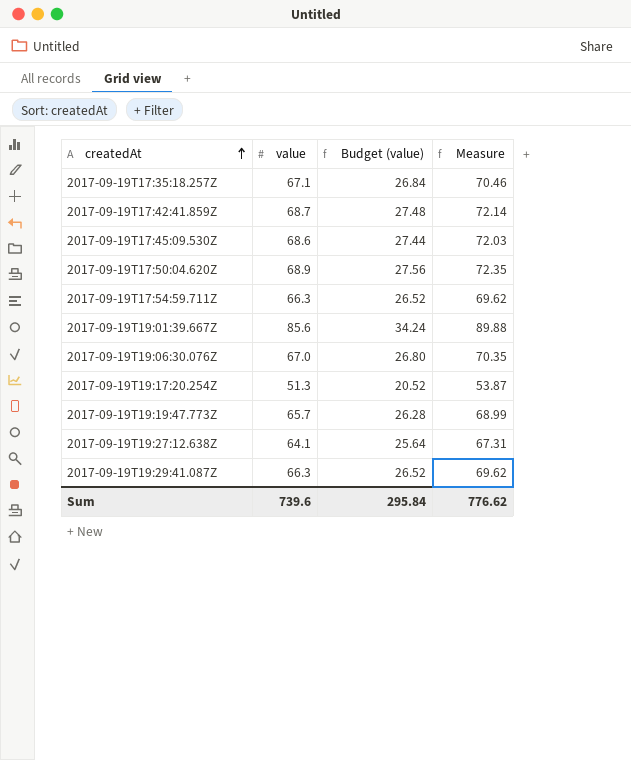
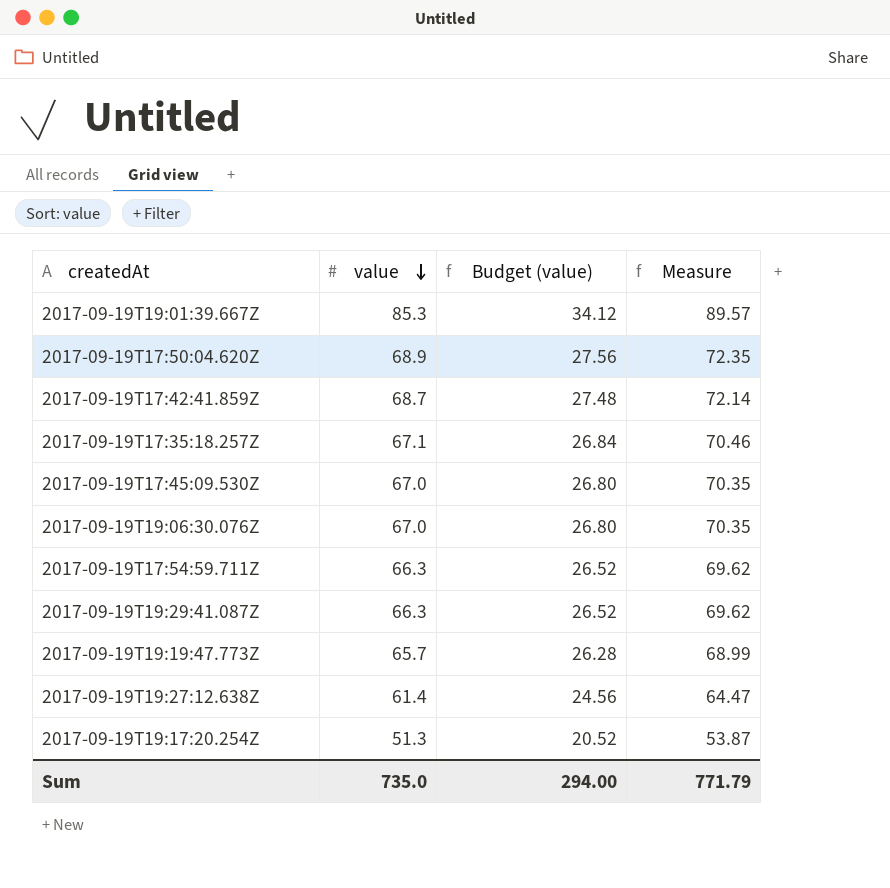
row order: createdAt ascending -> value descending
2017-09-19T19:01:39.667Z | value: 85.6 -> 85.3
2017-09-19T19:01:39.667Z | Budget (value): 34.24 -> 34.12
2017-09-19T19:01:39.667Z | Measure: 89.88 -> 89.57
2017-09-19T17:45:09.530Z | value: 68.6 -> 67.0
2017-09-19T17:45:09.530Z | Budget (value): 27.44 -> 26.80
2017-09-19T17:45:09.530Z | Measure: 72.03 -> 70.35
2017-09-19T19:27:12.638Z | value: 64.1 -> 61.4
2017-09-19T19:27:12.638Z | Budget (value): 25.64 -> 24.56
2017-09-19T19:27:12.638Z | Measure: 67.31 -> 64.47
Sum | value: 739.6 -> 735.0
Sum | Budget (value): 295.84 -> 294.00
Sum | Measure: 776.62 -> 771.79

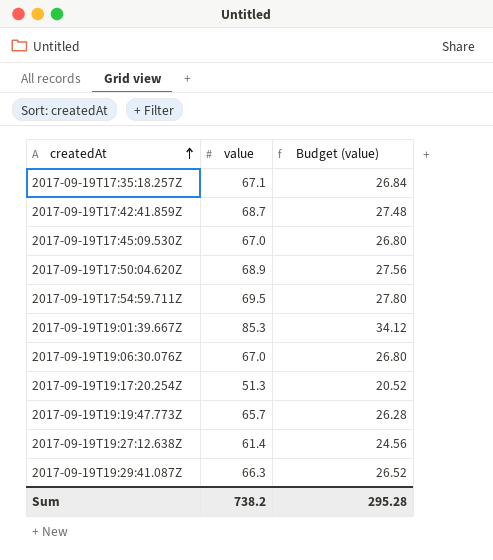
row order: value descending -> createdAt ascending
column Measure | formula: [value] * 1.05 -> none
2017-09-19T17:54:59.711Z | value: 66.3 -> 69.5
2017-09-19T17:54:59.711Z | Budget (value): 26.52 -> 27.80
Sum | value: 735.0 -> 738.2
Sum | Budget (value): 294.00 -> 295.28

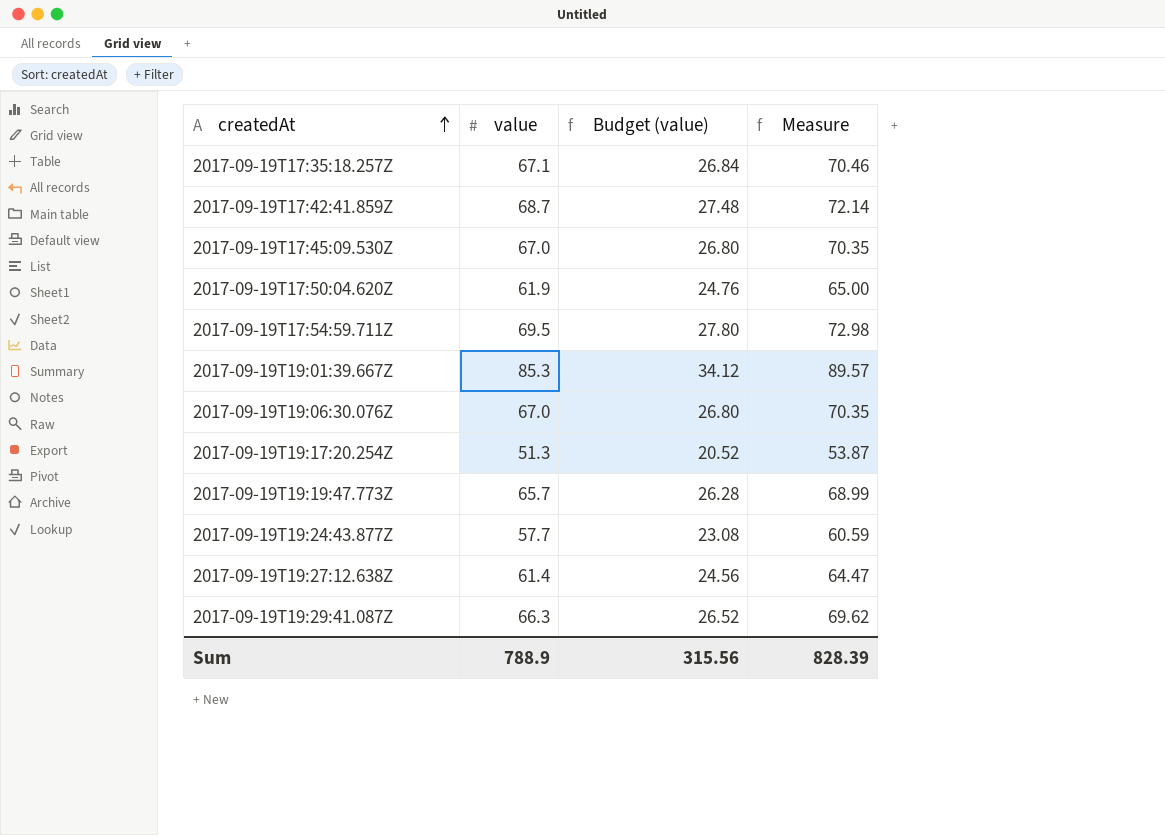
column Measure | formula: none -> [value] * 1.05
2017-09-19T17:50:04.620Z | value: 68.9 -> 61.9
2017-09-19T17:50:04.620Z | Budget (value): 27.56 -> 24.76
row 2017-09-19T19:24:43.877Z: none -> 57.7 | 23.08 | 60.59
Sum | value: 738.2 -> 788.9
Sum | Budget (value): 295.28 -> 315.56

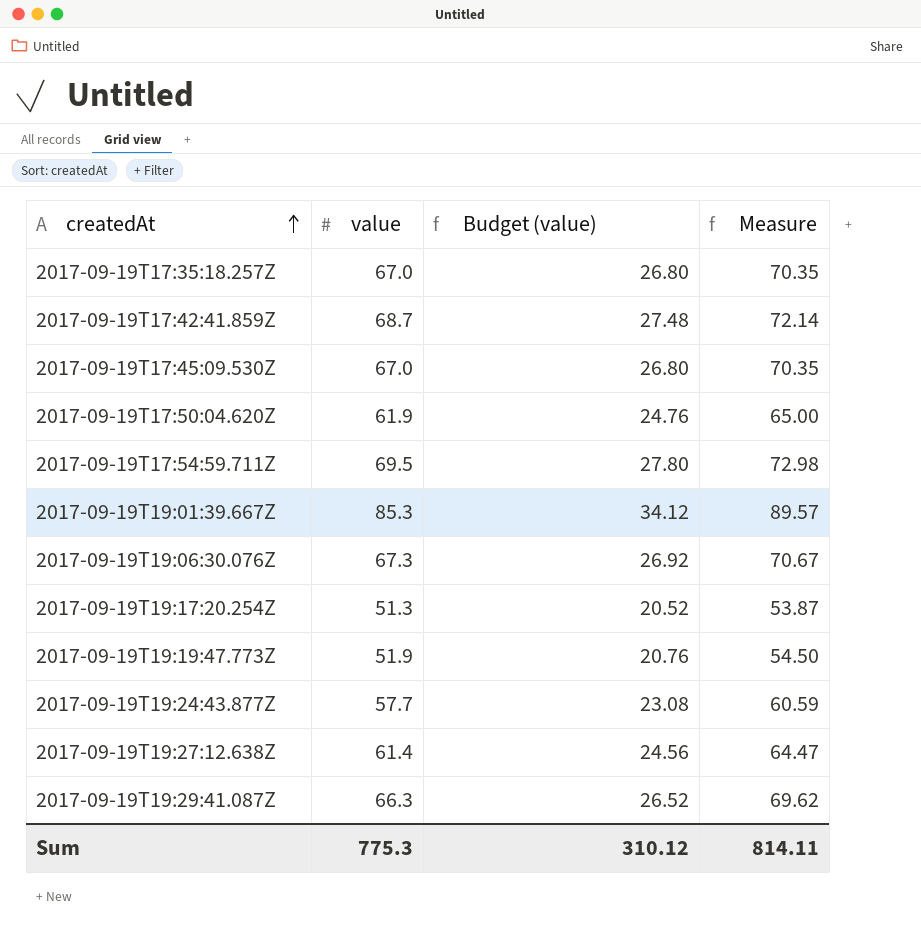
2017-09-19T17:35:18.257Z | value: 67.1 -> 67.0
2017-09-19T17:35:18.257Z | Budget (value): 26.84 -> 26.80
2017-09-19T17:35:18.257Z | Measure: 70.46 -> 70.35
2017-09-19T19:06:30.076Z | value: 67.0 -> 67.3
2017-09-19T19:06:30.076Z | Budget (value): 26.80 -> 26.92
2017-09-19T19:06:30.076Z | Measure: 70.35 -> 70.67
2017-09-19T19:19:47.773Z | value: 65.7 -> 51.9
2017-09-19T19:19:47.773Z | Budget (value): 26.28 -> 20.76
2017-09-19T19:19:47.773Z | Measure: 68.99 -> 54.50
Sum | value: 788.9 -> 775.3
Sum | Budget (value): 315.56 -> 310.12
Sum | Measure: 828.39 -> 814.11

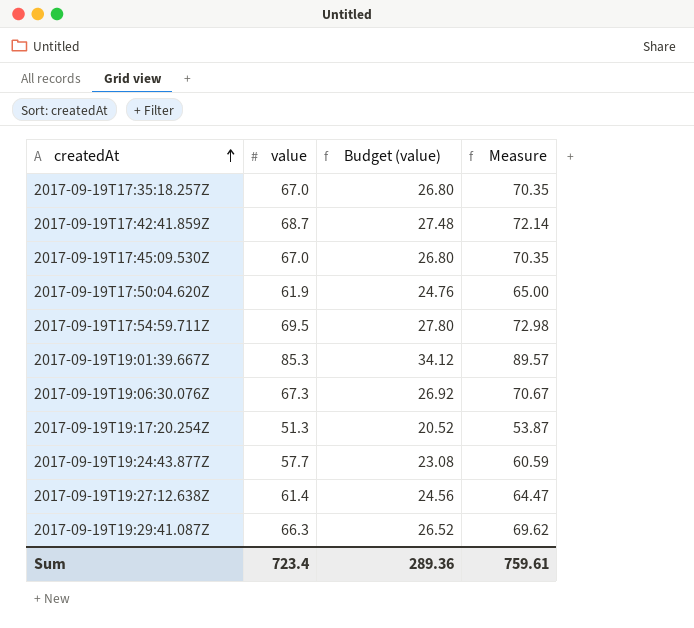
row 2017-09-19T19:19:47.773Z: 51.9 | 20.76 | 54.50 -> none
Sum | value: 775.3 -> 723.4
Sum | Budget (value): 310.12 -> 289.36
Sum | Measure: 814.11 -> 759.61

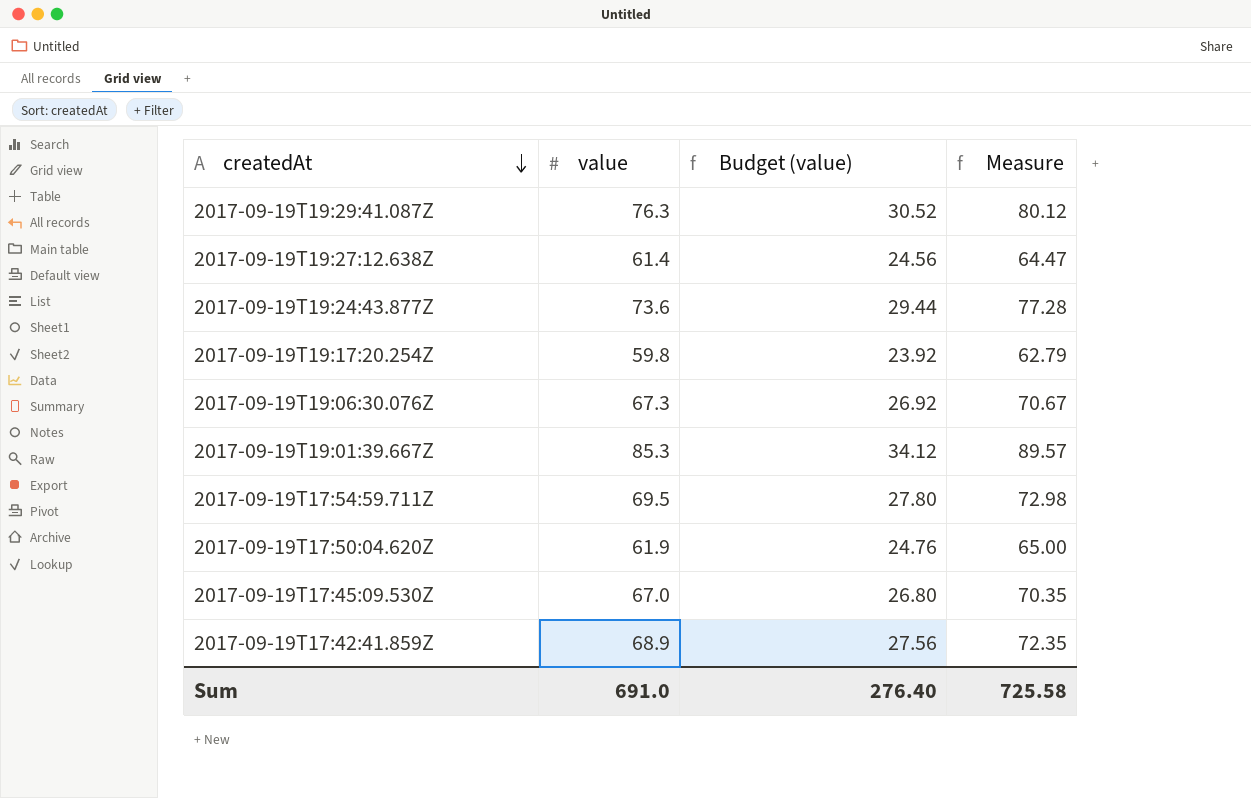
row order: createdAt ascending -> createdAt descending
row 2017-09-19T17:35:18.257Z: 67.0 | 26.80 | 70.35 -> none
2017-09-19T19:29:41.087Z | value: 66.3 -> 76.3
2017-09-19T19:29:41.087Z | Budget (value): 26.52 -> 30.52
2017-09-19T19:29:41.087Z | Measure: 69.62 -> 80.12
2017-09-19T19:24:43.877Z | value: 57.7 -> 73.6
2017-09-19T19:24:43.877Z | Budget (value): 23.08 -> 29.44
2017-09-19T19:24:43.877Z | Measure: 60.59 -> 77.28
2017-09-19T19:17:20.254Z | value: 51.3 -> 59.8
2017-09-19T19:17:20.254Z | Budget (value): 20.52 -> 23.92
2017-09-19T19:17:20.254Z | Measure: 53.87 -> 62.79
2017-09-19T17:42:41.859Z | value: 68.7 -> 68.9
2017-09-19T17:42:41.859Z | Budget (value): 27.48 -> 27.56
2017-09-19T17:42:41.859Z | Measure: 72.14 -> 72.35
Sum | value: 723.4 -> 691.0
Sum | Budget (value): 289.36 -> 276.40
Sum | Measure: 759.61 -> 725.58

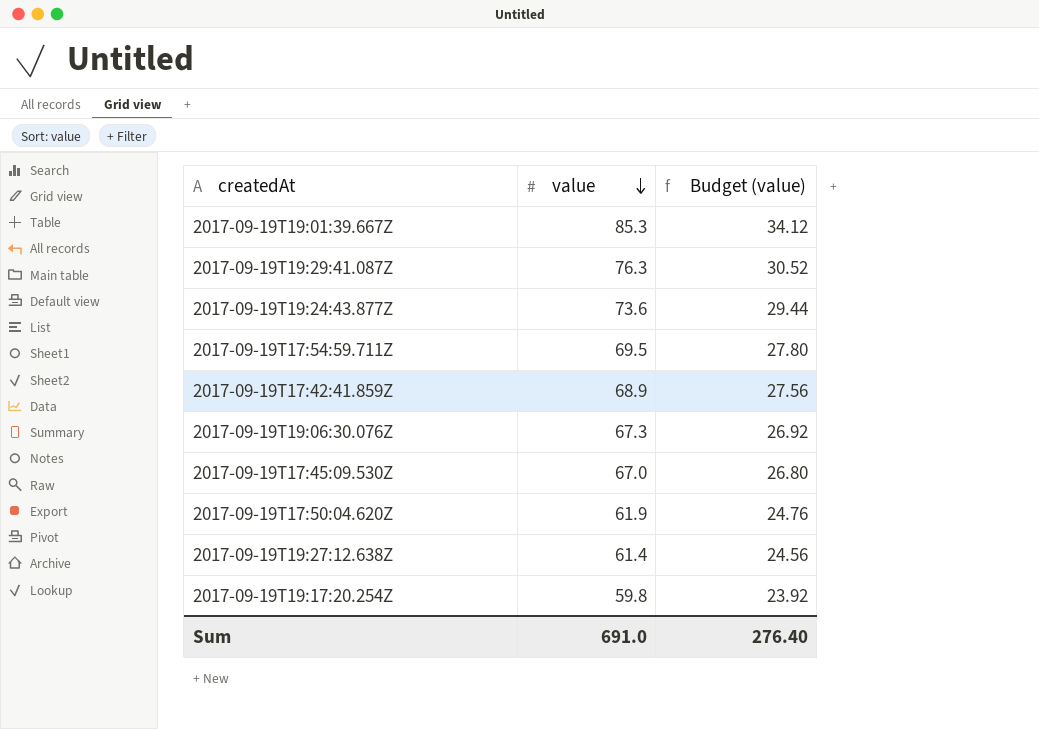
row order: createdAt descending -> value descending
column Measure | formula: [value] * 1.05 -> none

